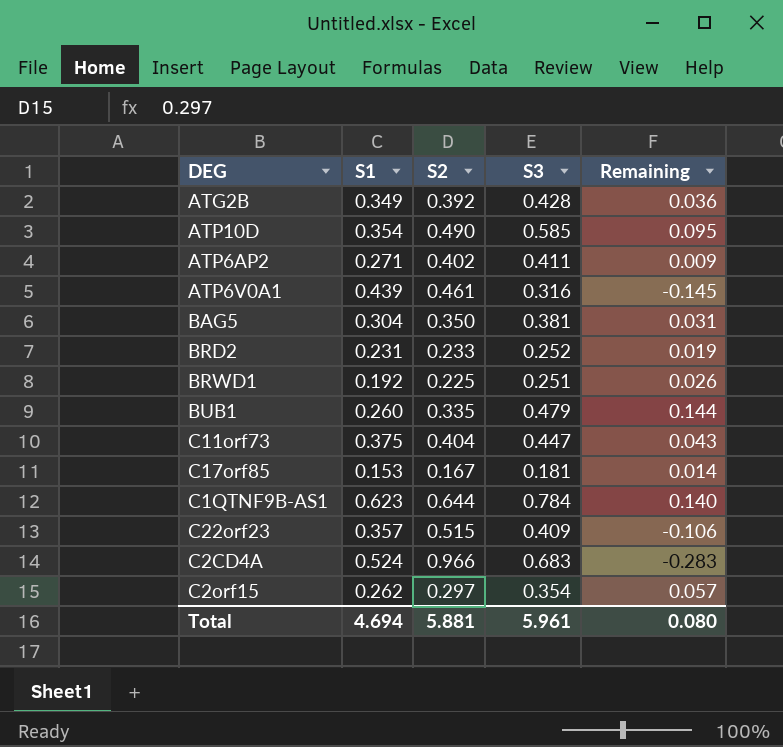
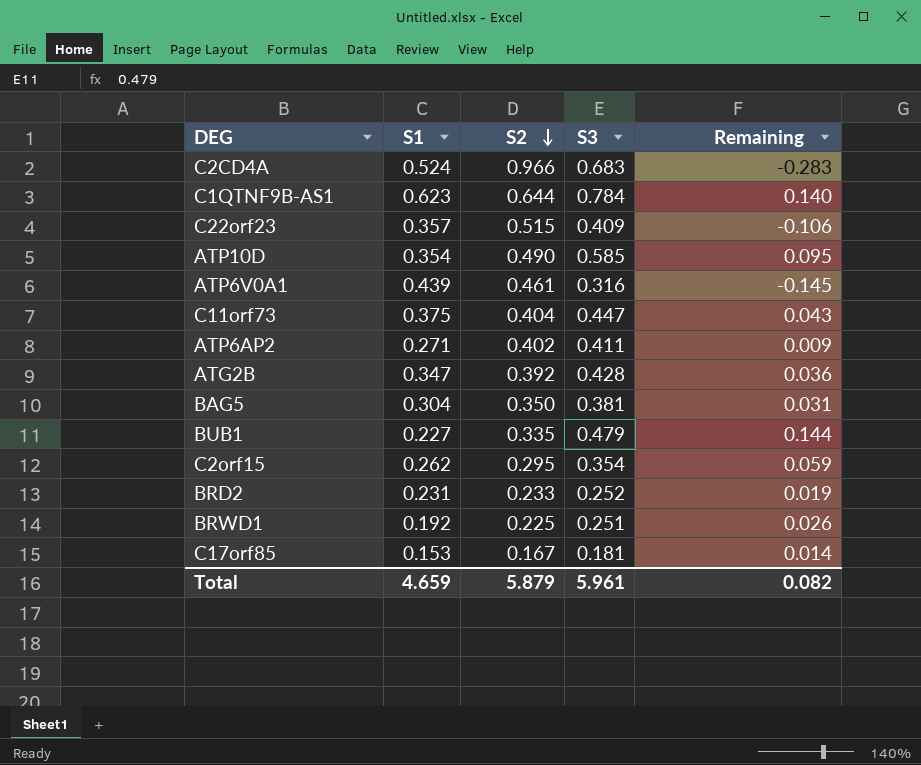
row order: none -> S2 descending
ATG2B | S1: 0.349 -> 0.347
BUB1 | S1: 0.260 -> 0.227
C2orf15 | S2: 0.297 -> 0.295
C2orf15 | Remaining: 0.057 -> 0.059
Total | S1: 4.694 -> 4.659
Total | S2: 5.881 -> 5.879
Total | Remaining: 0.080 -> 0.082

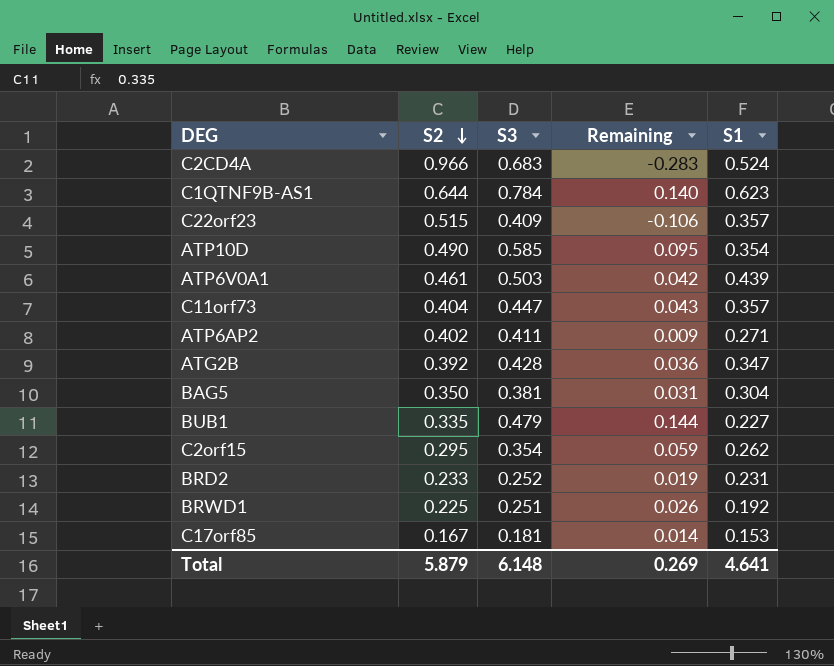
column S1 | position: 2 -> 5
ATP6V0A1 | S3: 0.316 -> 0.503
ATP6V0A1 | Remaining: -0.145 -> 0.042
C11orf73 | S1: 0.375 -> 0.357
Total | S3: 5.961 -> 6.148
Total | Remaining: 0.082 -> 0.269
Total | S1: 4.659 -> 4.641

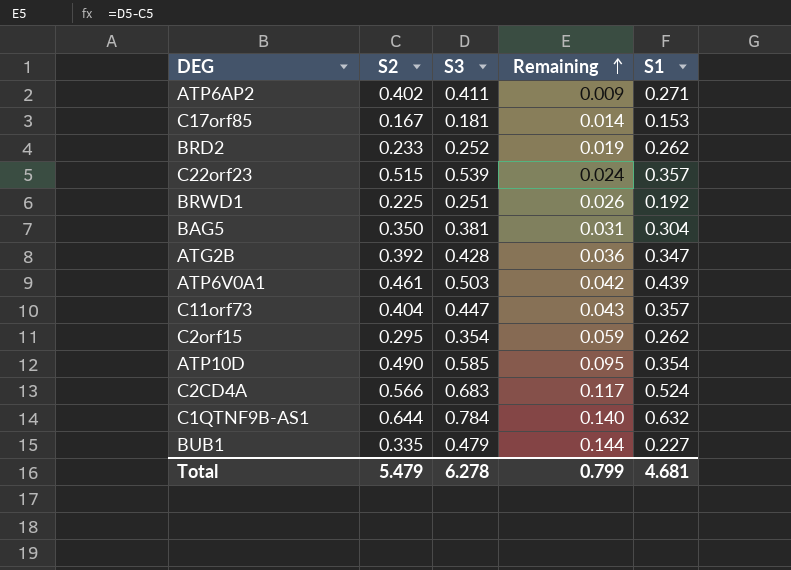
row order: S2 descending -> Remaining ascending
BRD2 | S1: 0.231 -> 0.262
C22orf23 | S3: 0.409 -> 0.539
C22orf23 | Remaining: -0.106 -> 0.024
C2CD4A | S2: 0.966 -> 0.566
C2CD4A | Remaining: -0.283 -> 0.117
C1QTNF9B-AS1 | S1: 0.623 -> 0.632
Total | S2: 5.879 -> 5.479
Total | S3: 6.148 -> 6.278
Total | Remaining: 0.269 -> 0.799
Total | S1: 4.641 -> 4.681

